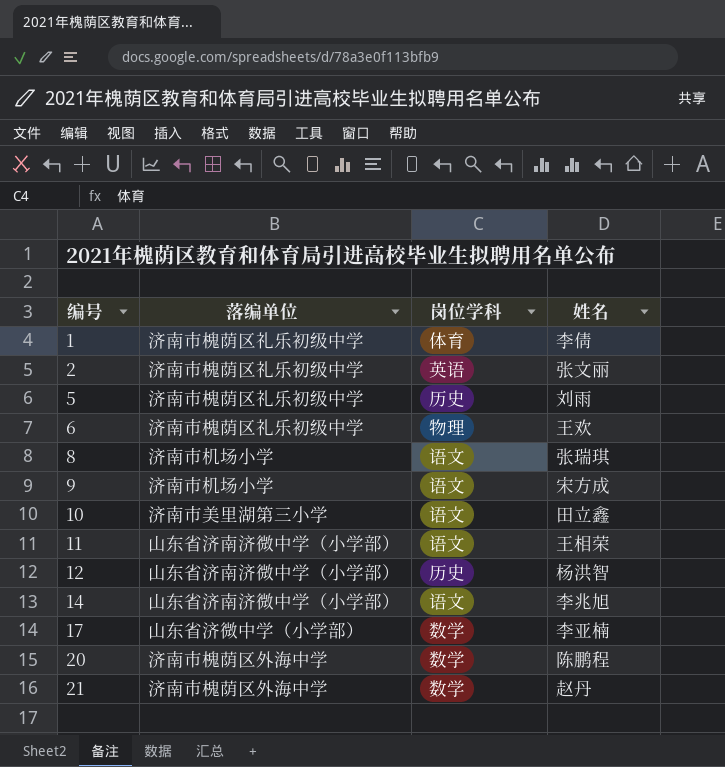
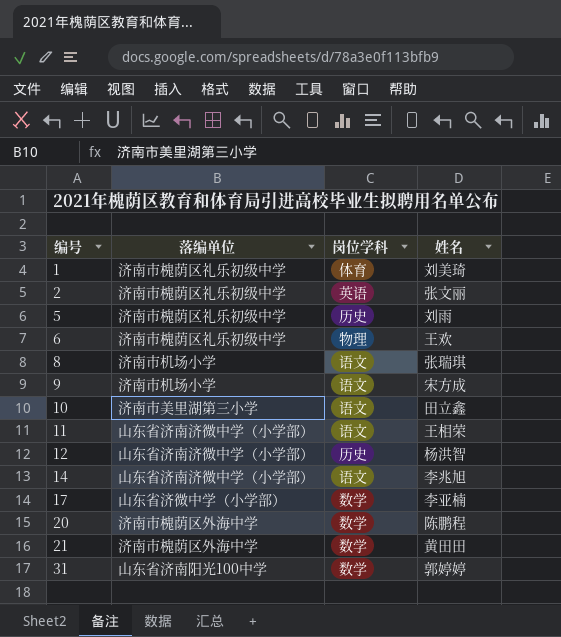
1 | 姓名: 李倩 -> 刘美琦
21 | 姓名: 赵丹 -> 黄田田
row 31: none -> 山东省济南阳光100中学 | 数学 | 郭婷婷

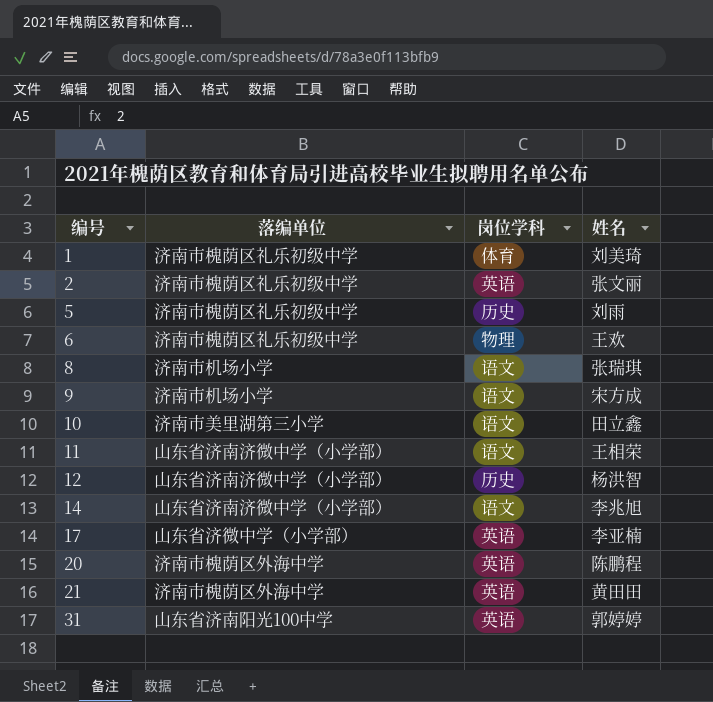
17 | 岗位学科: 数学 -> 英语
20 | 岗位学科: 数学 -> 英语
21 | 岗位学科: 数学 -> 英语
31 | 岗位学科: 数学 -> 英语

